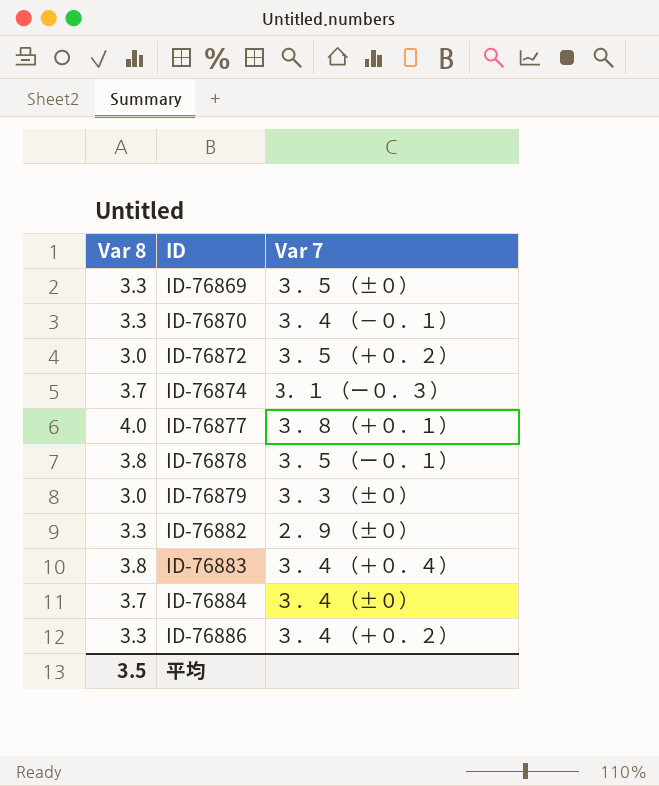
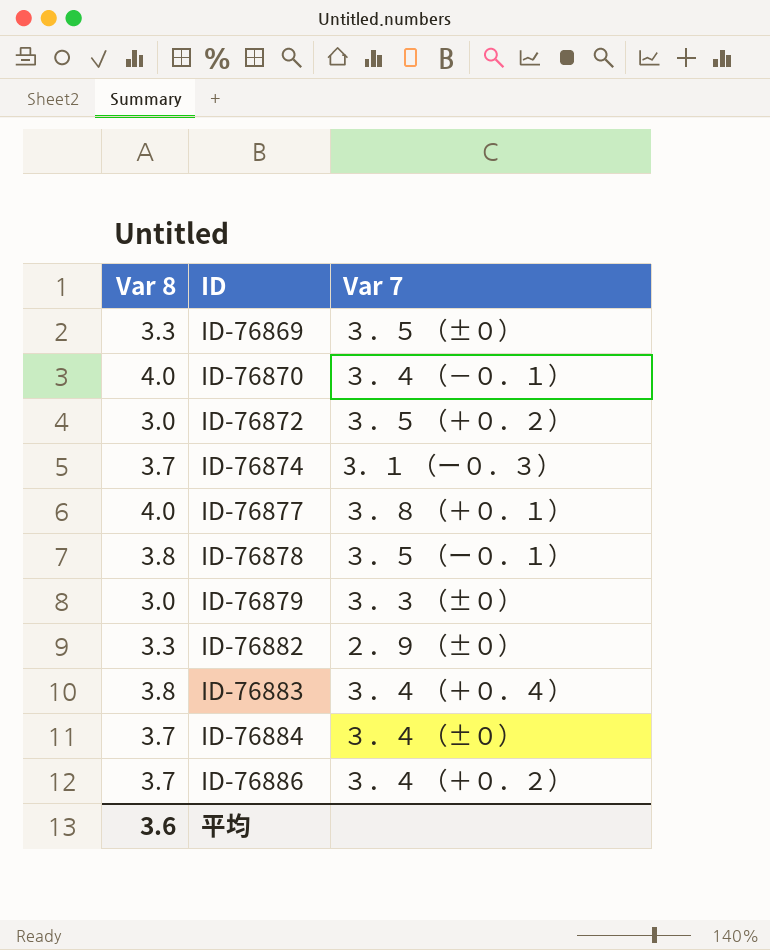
ID-76870 | Var 8: 3.3 -> 4.0
ID-76886 | Var 8: 3.3 -> 3.7
平均 | Var 8: 3.5 -> 3.6

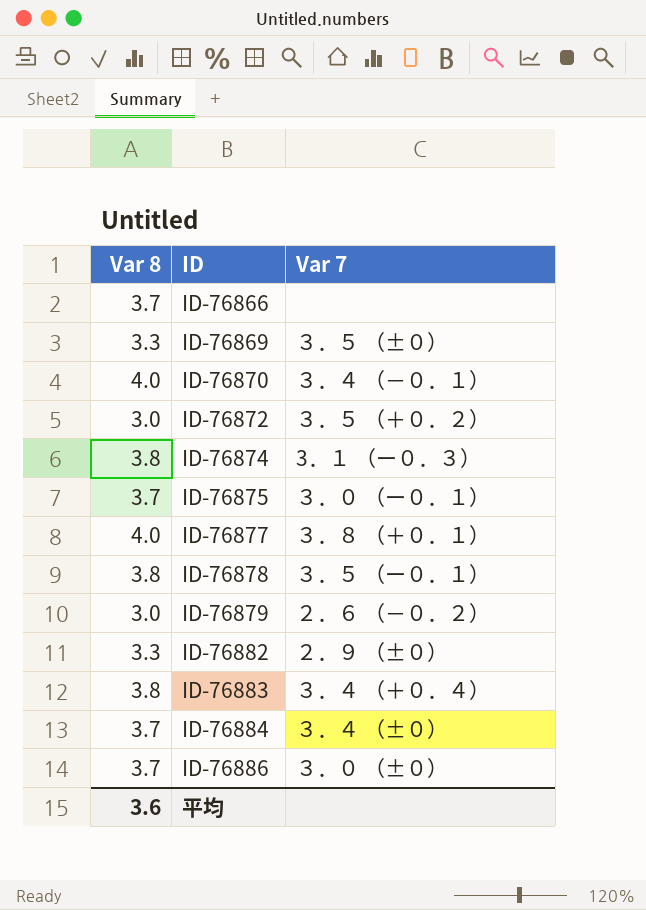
row ID-76866: none -> 3.7 | none
ID-76874 | Var 8: 3.7 -> 3.8
row ID-76875: none -> 3.7 | ３．０ （ー０．１）
ID-76879 | Var 7: ３．３ （±０） -> ２．６ （－０．２）
ID-76886 | Var 7: ３．４ （＋０．２） -> ３．０ （±０）

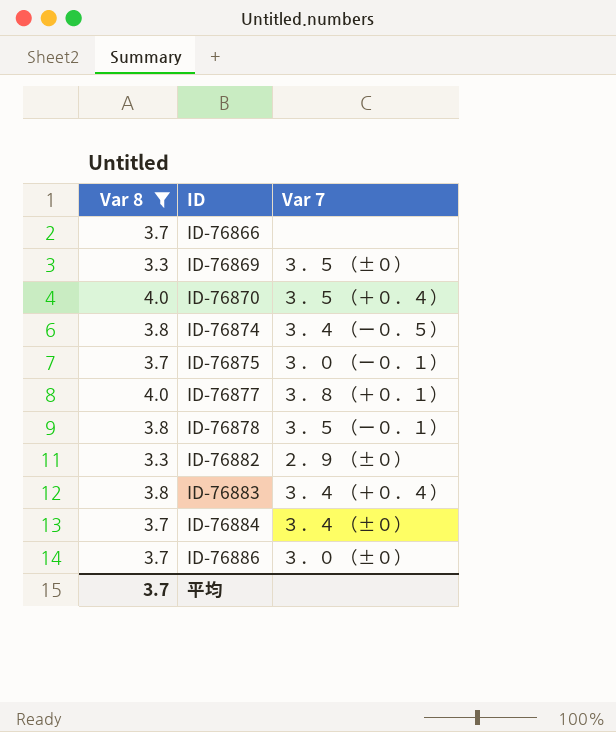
filter: none -> Var 8 != 3.0
ID-76870 | Var 7: ３．４ （－０．１） -> ３．５ （＋０．４）
ID-76874 | Var 7: 3．１ （ー０．３） -> ３．４ （ー０．５）
平均 | Var 8: 3.6 -> 3.7

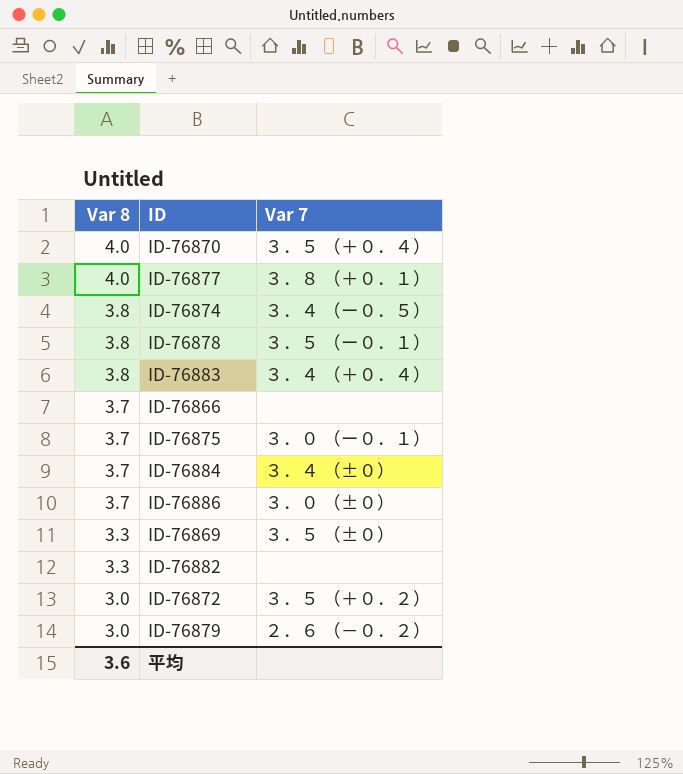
filter: Var 8 != 3.0 -> none
row order: ID ascending -> Var 8 descending
ID-76882 | Var 7: ２．９ （±０） -> none
平均 | Var 8: 3.7 -> 3.6

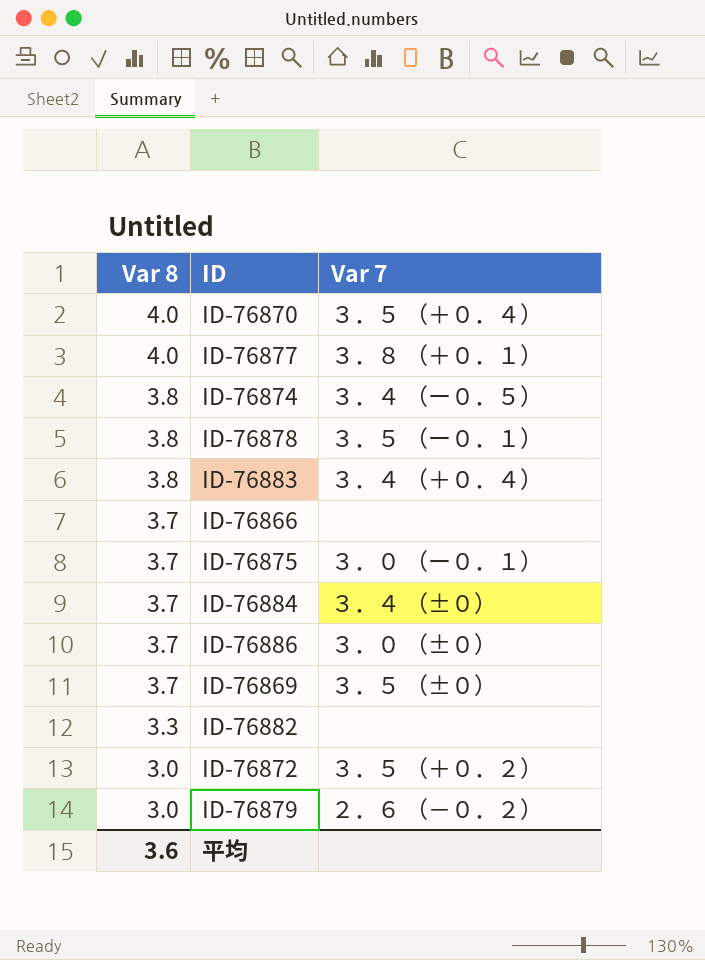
ID-76869 | Var 8: 3.3 -> 3.7

